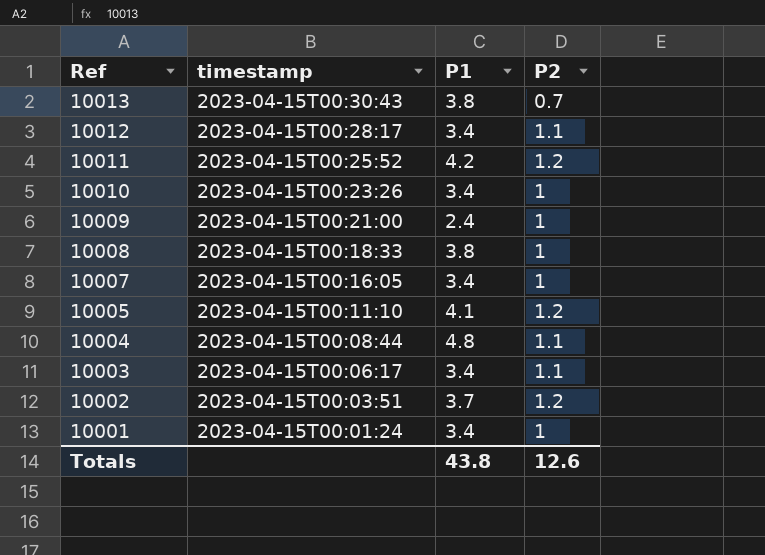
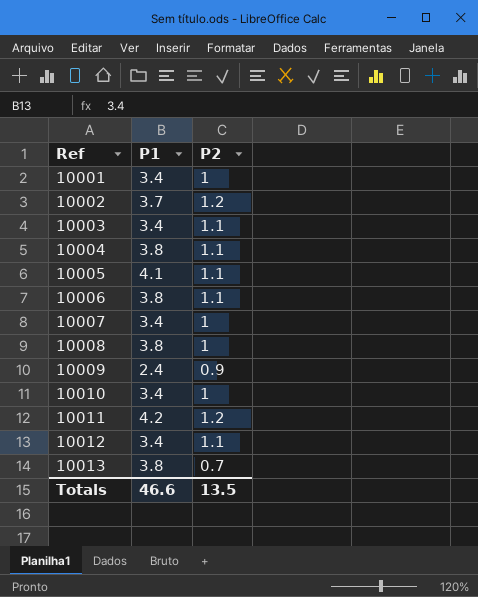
row order: Ref descending -> Ref ascending
column timestamp | position: 2 -> none
10004 | P1: 4.8 -> 3.8
10005 | P2: 1.2 -> 1.1
row 10006: none -> 3.8 | 1.1
10009 | P2: 1 -> 0.9
Totals | P1: 43.8 -> 46.6
Totals | P2: 12.6 -> 13.5

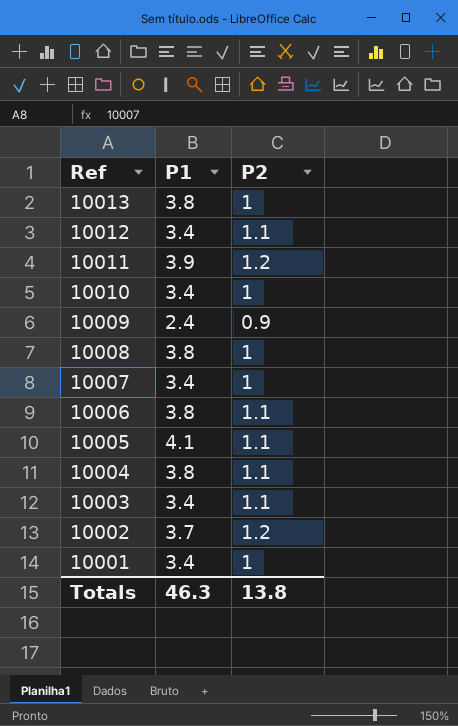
row order: Ref ascending -> Ref descending
10013 | P2: 0.7 -> 1
10011 | P1: 4.2 -> 3.9
Totals | P1: 46.6 -> 46.3
Totals | P2: 13.5 -> 13.8

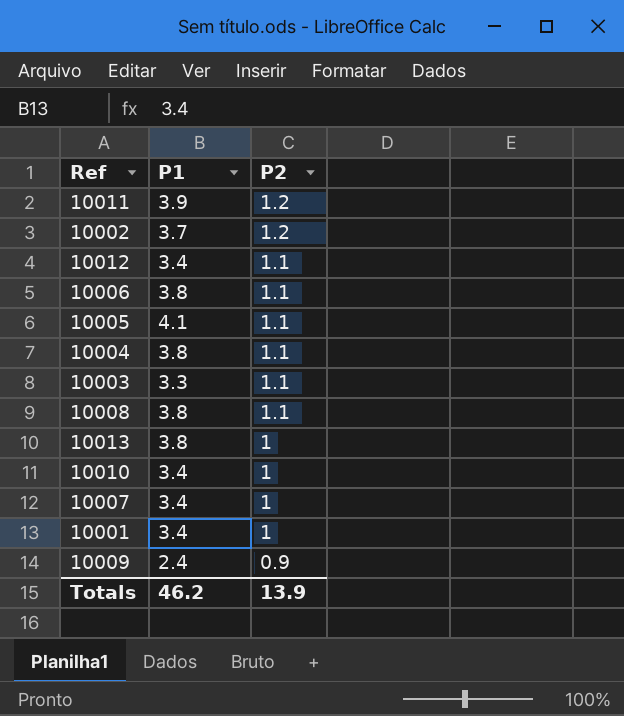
row order: Ref descending -> P2 descending
10003 | P1: 3.4 -> 3.3
10008 | P2: 1 -> 1.1
Totals | P1: 46.3 -> 46.2
Totals | P2: 13.8 -> 13.9

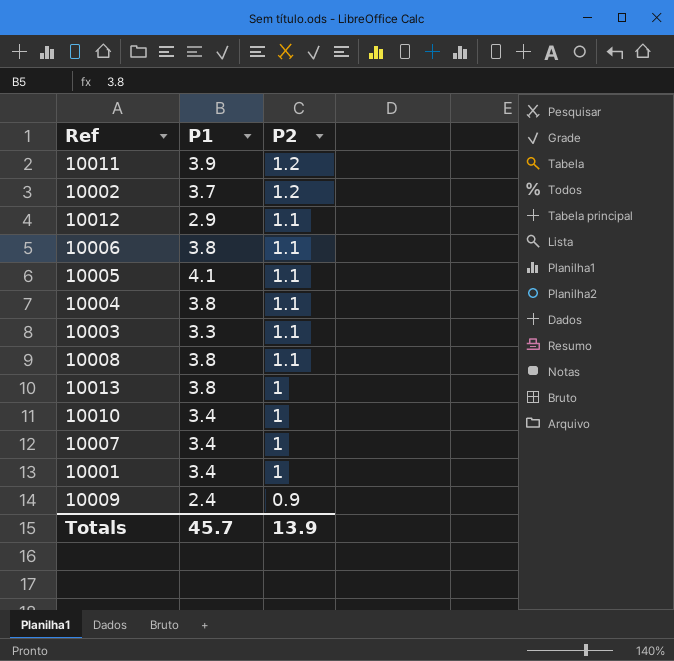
10012 | P1: 3.4 -> 2.9
Totals | P1: 46.2 -> 45.7

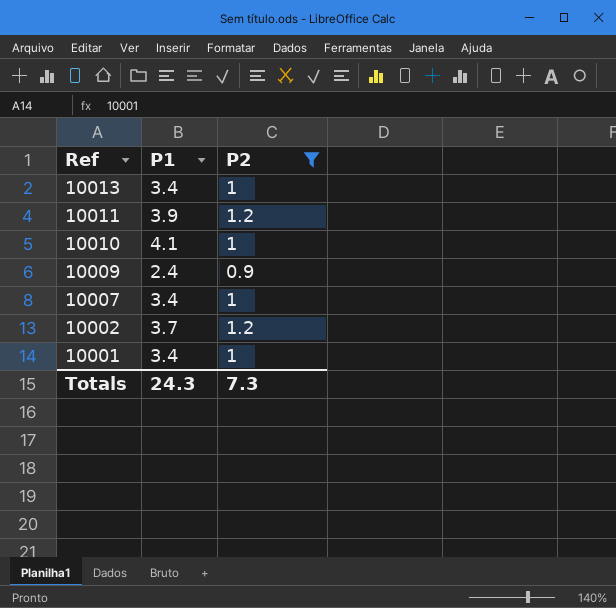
filter: none -> P2 != 1.1
row order: P2 descending -> Ref descending
10013 | P1: 3.8 -> 3.4
10010 | P1: 3.4 -> 4.1
Totals | P1: 45.7 -> 24.3
Totals | P2: 13.9 -> 7.3

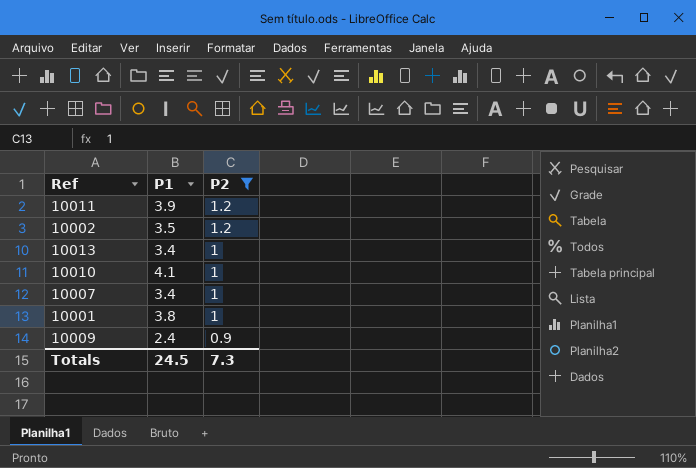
row order: Ref descending -> P2 descending
10002 | P1: 3.7 -> 3.5
10001 | P1: 3.4 -> 3.8
Totals | P1: 24.3 -> 24.5

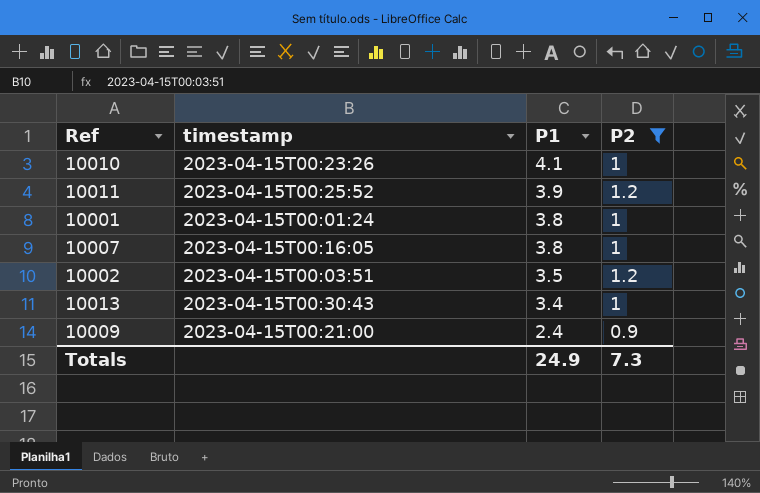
row order: P2 descending -> P1 descending
column timestamp | position: none -> 2
10007 | P1: 3.4 -> 3.8
Totals | P1: 24.5 -> 24.9

